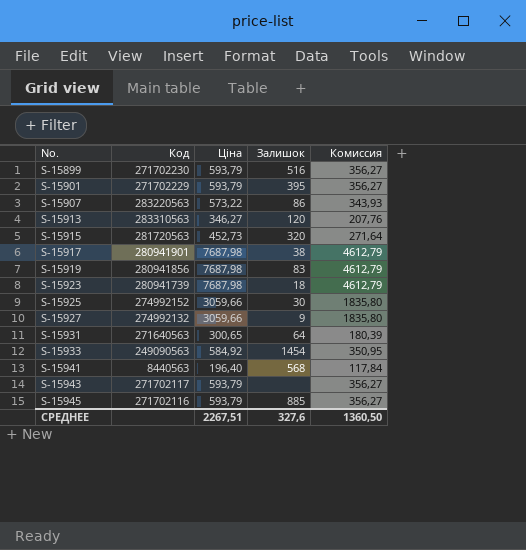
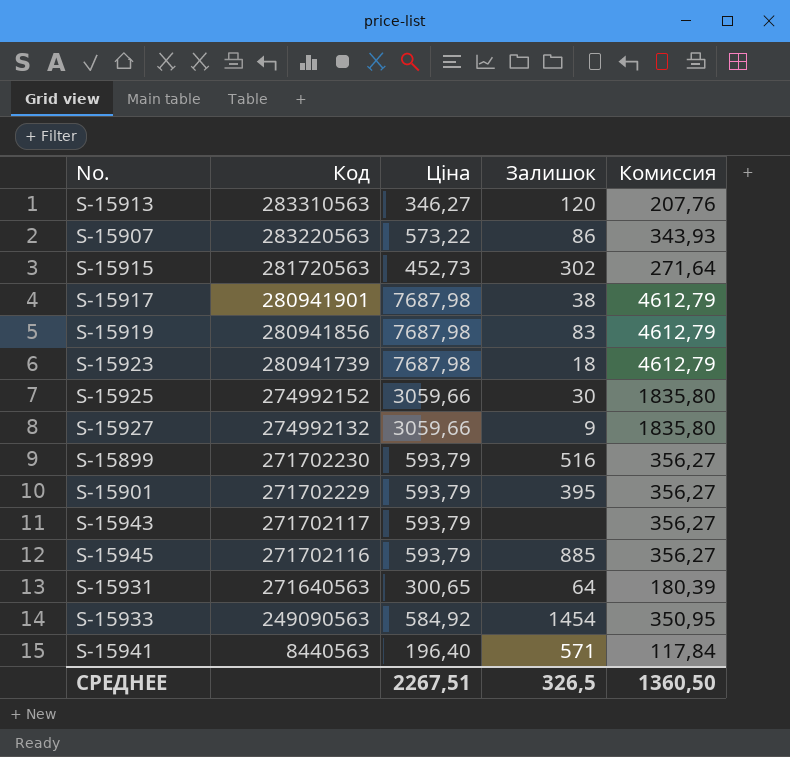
row order: No. ascending -> Код descending
S-15915 | Залишок: 320 -> 302
S-15941 | Залишок: 568 -> 571
СРЕДНЕЕ | Залишок: 327,6 -> 326,5

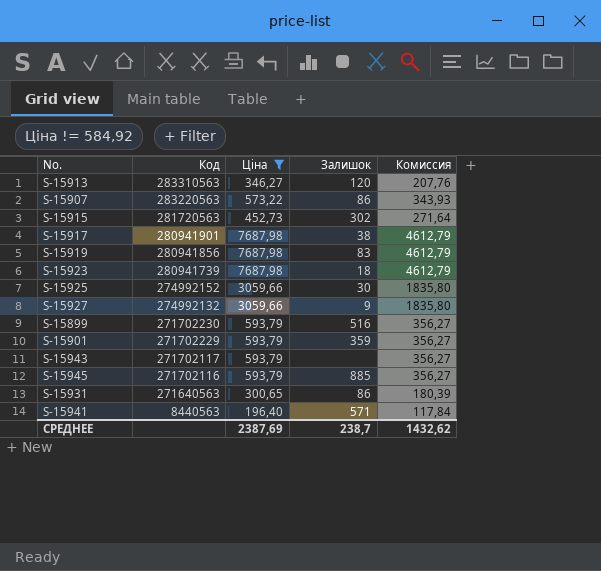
filter: none -> Ціна != 584,92
S-15901 | Залишок: 395 -> 359
S-15931 | Залишок: 64 -> 86
СРЕДНЕЕ | Ціна: 2267,51 -> 2387,69
СРЕДНЕЕ | Залишок: 326,5 -> 238,7
СРЕДНЕЕ | Комиссия: 1360,50 -> 1432,62

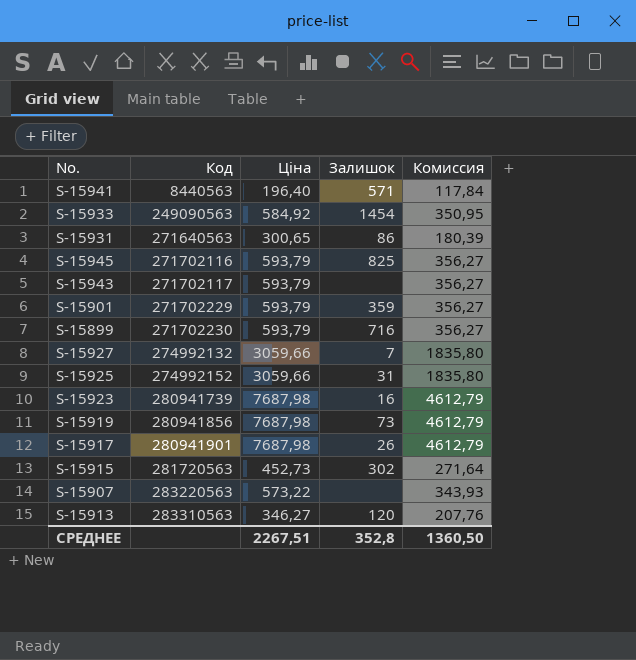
filter: Ціна != 584,92 -> none
row order: Код descending -> Код ascending
S-15945 | Залишок: 885 -> 825
S-15899 | Залишок: 516 -> 716
S-15927 | Залишок: 9 -> 7
S-15925 | Залишок: 30 -> 31
S-15923 | Залишок: 18 -> 16
S-15919 | Залишок: 83 -> 73
S-15917 | Залишок: 38 -> 26
S-15907 | Залишок: 86 -> none
СРЕДНЕЕ | Ціна: 2387,69 -> 2267,51
СРЕДНЕЕ | Залишок: 238,7 -> 352,8
СРЕДНЕЕ | Комиссия: 1432,62 -> 1360,50

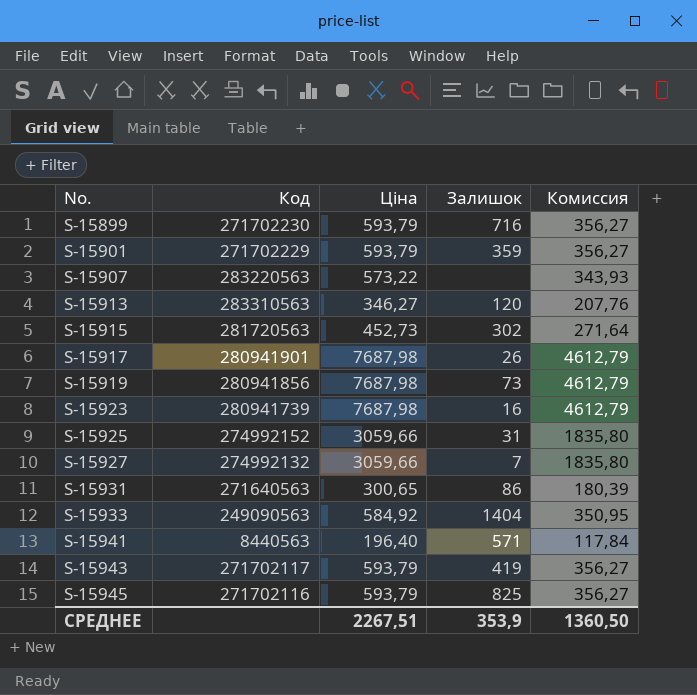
row order: Код ascending -> No. ascending
S-15933 | Залишок: 1454 -> 1404
S-15943 | Залишок: none -> 419
СРЕДНЕЕ | Залишок: 352,8 -> 353,9

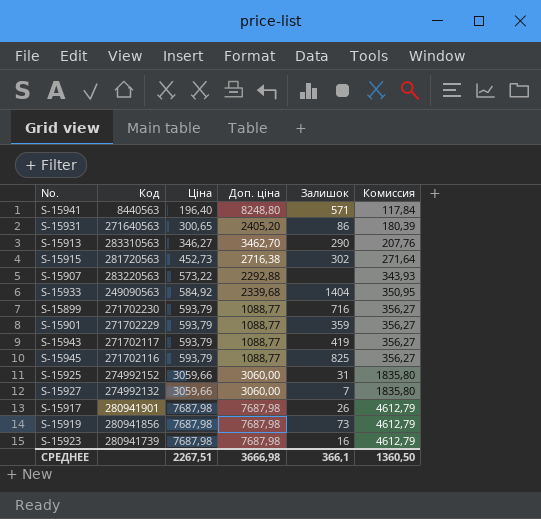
row order: No. ascending -> Ціна ascending
column Доп. ціна | position: none -> 4
S-15913 | Залишок: 120 -> 290
СРЕДНЕЕ | Залишок: 353,9 -> 366,1

